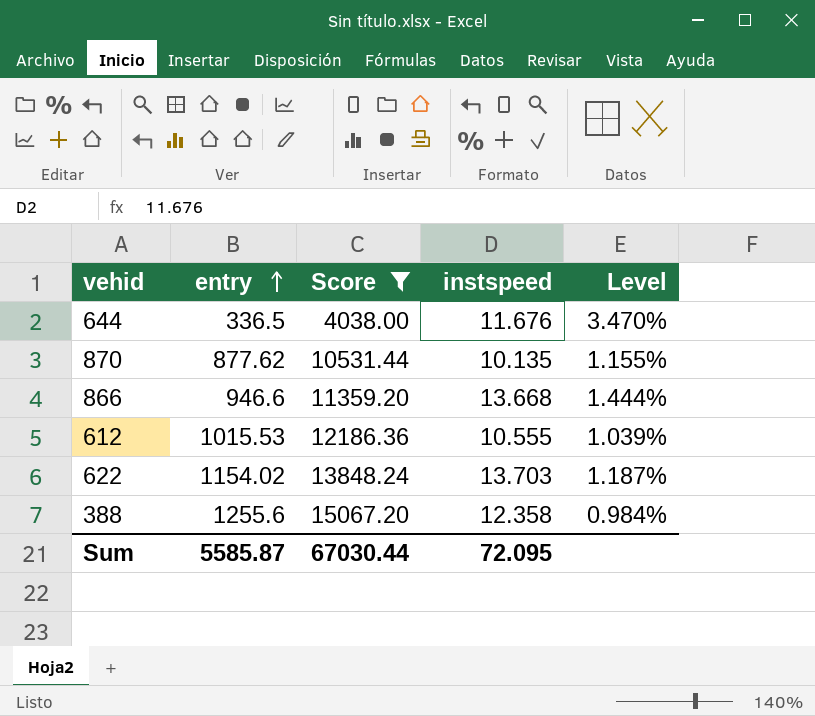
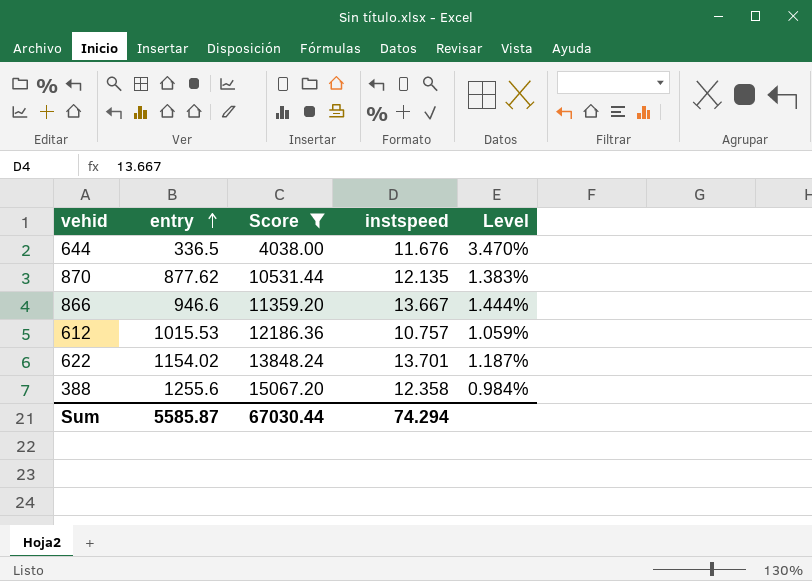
870 | instspeed: 10.135 -> 12.135
870 | Level: 1.155% -> 1.383%
866 | instspeed: 13.668 -> 13.667
612 | instspeed: 10.555 -> 10.757
612 | Level: 1.039% -> 1.059%
622 | instspeed: 13.703 -> 13.701
Sum | instspeed: 72.095 -> 74.294

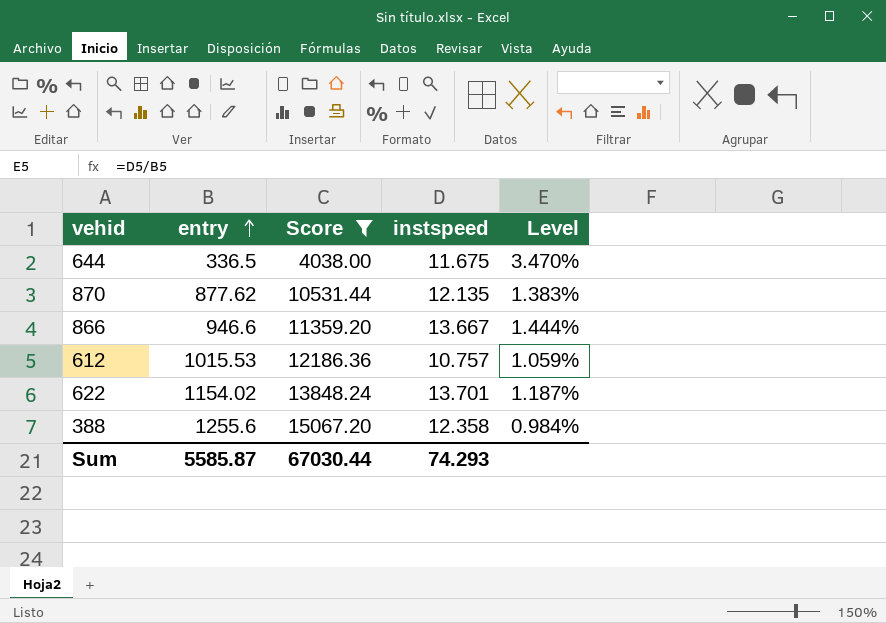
644 | instspeed: 11.676 -> 11.675
Sum | instspeed: 74.294 -> 74.293

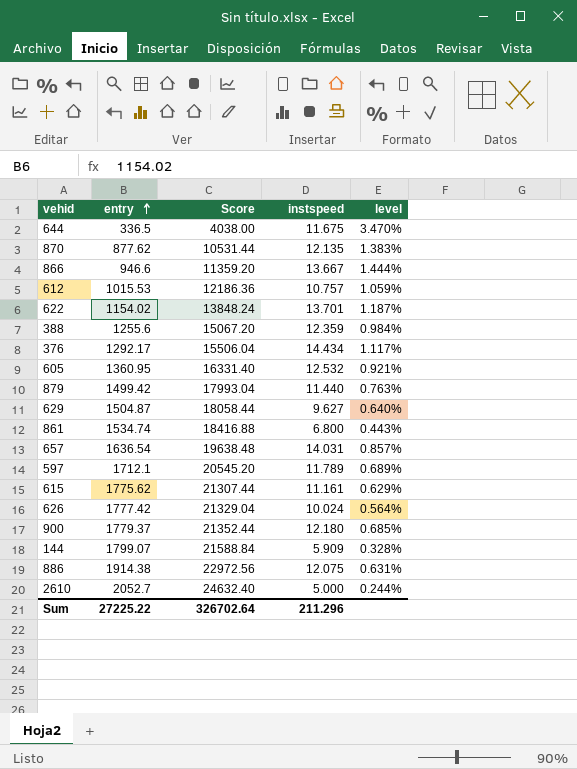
filter: Score <= 15067.20 -> none
column name: Level -> level
388 | instspeed: 12.358 -> 12.359
Sum | entry: 5585.87 -> 27225.22
Sum | Score: 67030.44 -> 326702.64
Sum | instspeed: 74.293 -> 211.296

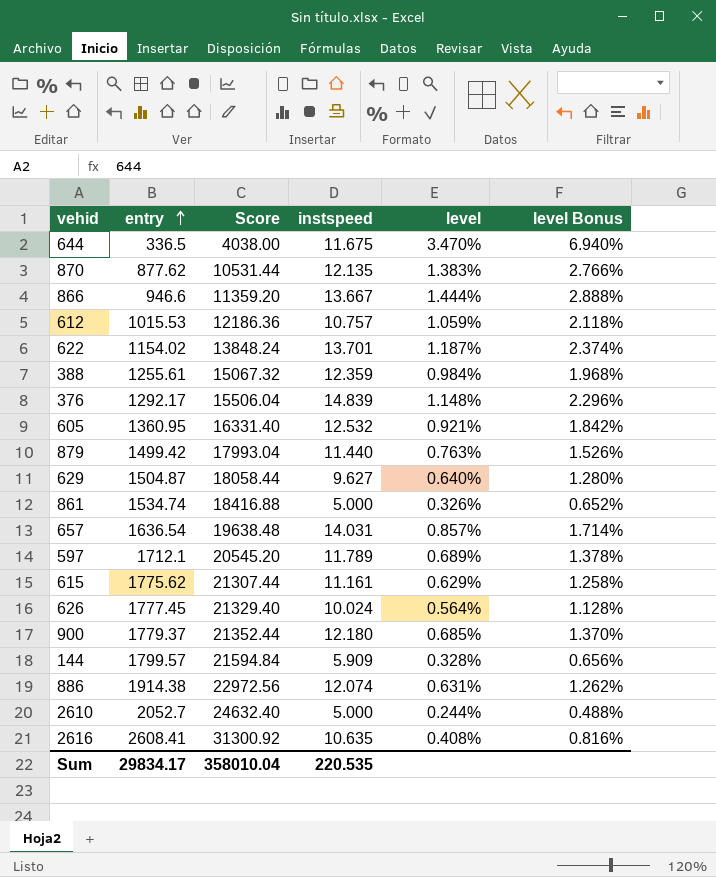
column level Bonus | formula: none -> [level] * 2
388 | entry: 1255.6 -> 1255.61
388 | Score: 15067.20 -> 15067.32
376 | instspeed: 14.434 -> 14.839
376 | level: 1.117% -> 1.148%
861 | instspeed: 6.800 -> 5.000
861 | level: 0.443% -> 0.326%
626 | entry: 1777.42 -> 1777.45
626 | Score: 21329.04 -> 21329.40
144 | entry: 1799.07 -> 1799.57
144 | Score: 21588.84 -> 21594.84
886 | instspeed: 12.075 -> 12.074
row 2616: none -> 2608.41 | 31300.92 | 10.635 | 0.408% | 0.816%
Sum | entry: 27225.22 -> 29834.17
Sum | Score: 326702.64 -> 358010.04
Sum | instspeed: 211.296 -> 220.535

